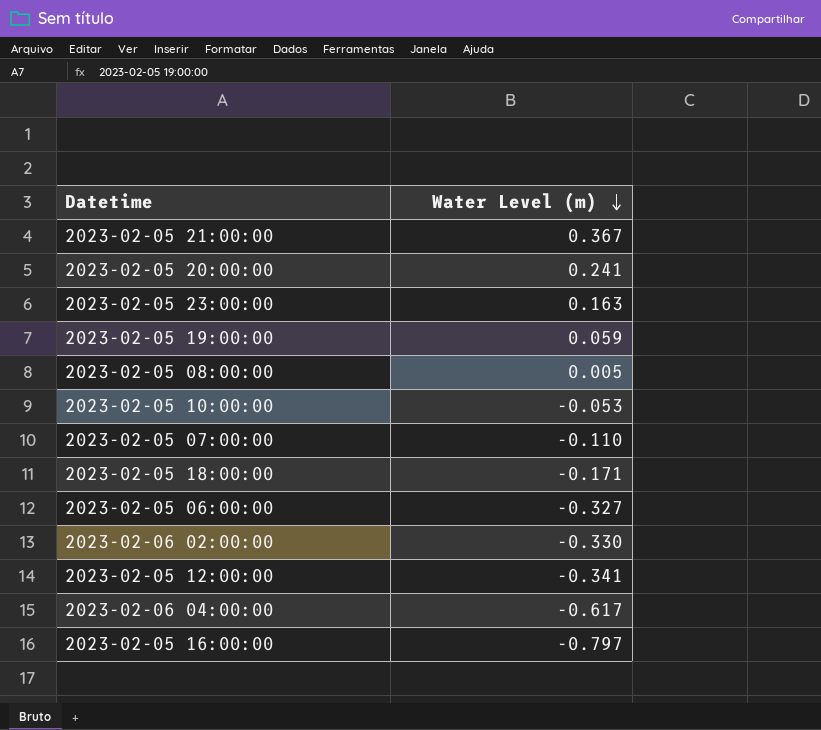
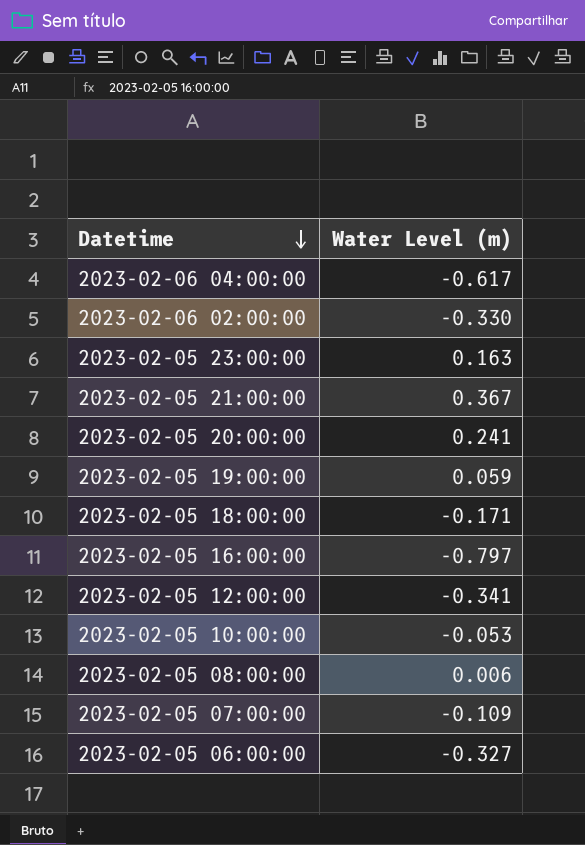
row order: Water Level (m) descending -> Datetime descending
2023-02-05 08:00:00 | Water Level (m): 0.005 -> 0.006
2023-02-05 07:00:00 | Water Level (m): -0.110 -> -0.109

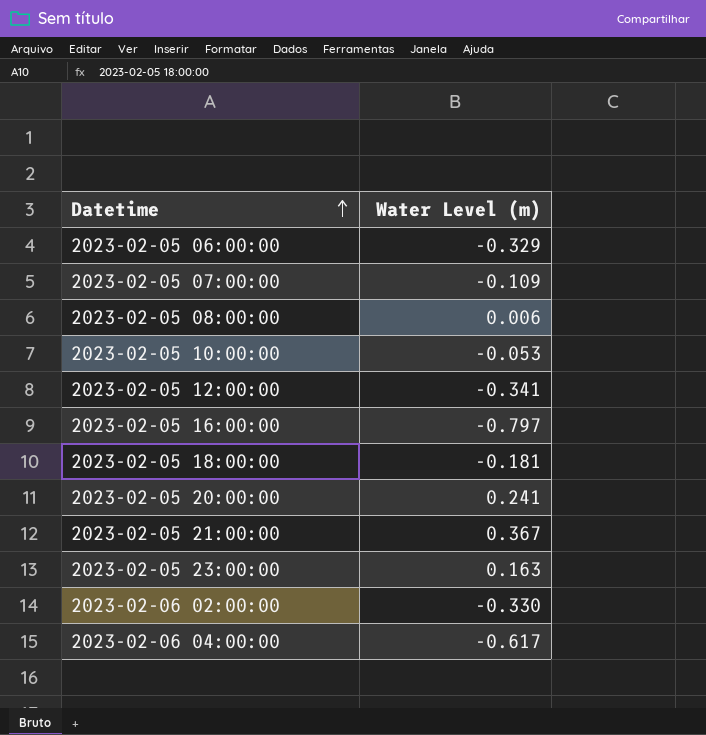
row order: Datetime descending -> Datetime ascending
row 2023-02-05 19:00:00: 0.059 -> none
2023-02-05 06:00:00 | Water Level (m): -0.327 -> -0.329
2023-02-05 18:00:00 | Water Level (m): -0.171 -> -0.181

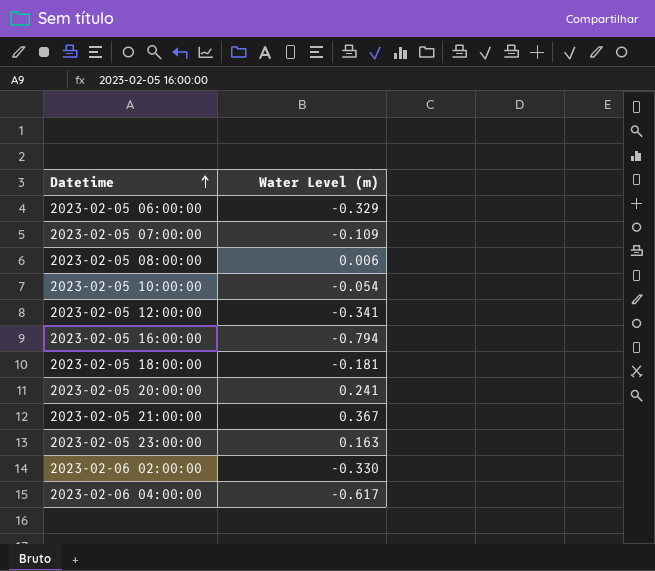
2023-02-05 10:00:00 | Water Level (m): -0.053 -> -0.054
2023-02-05 16:00:00 | Water Level (m): -0.797 -> -0.794

